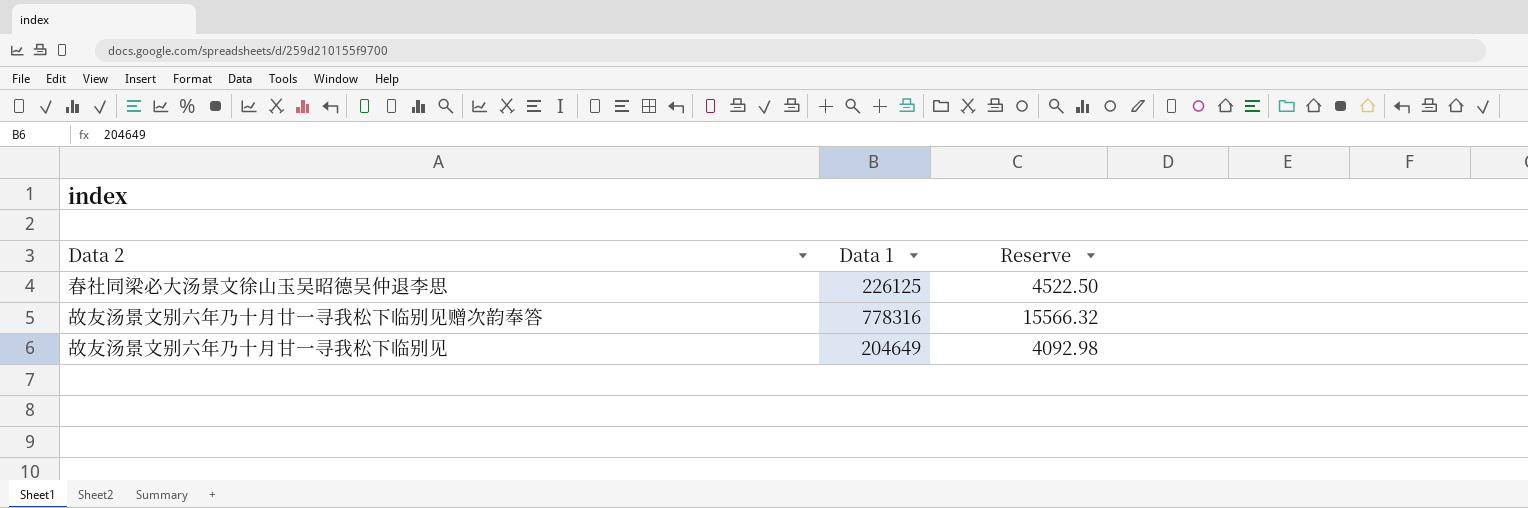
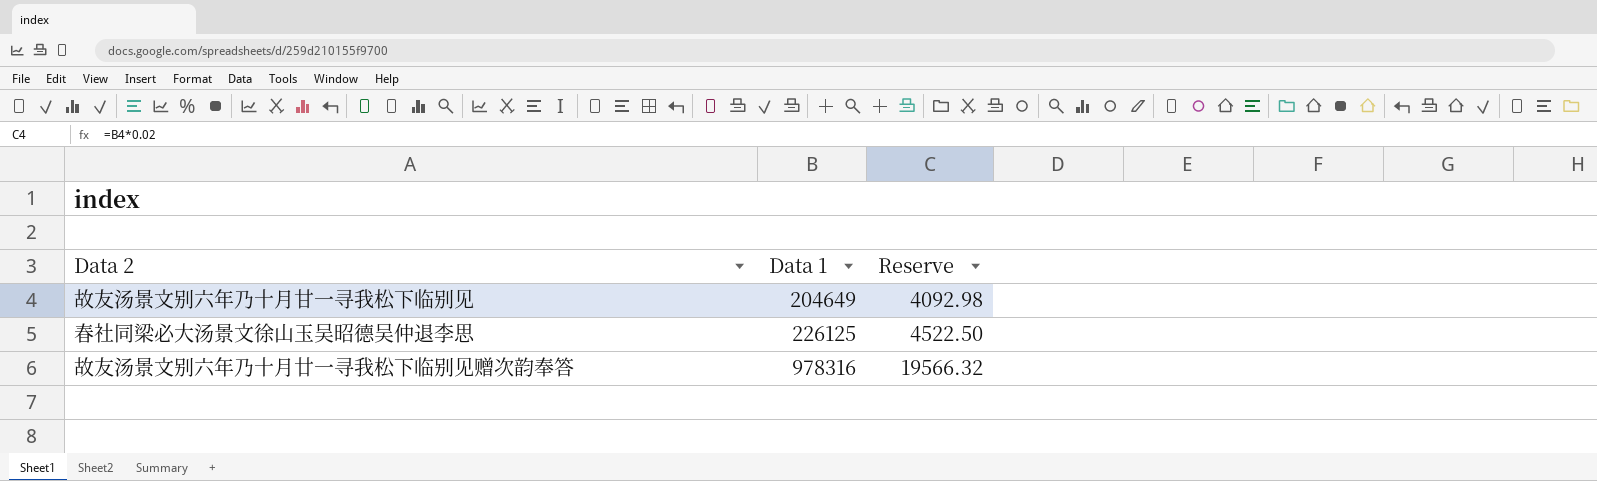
row order: none -> Data 1 ascending
故友汤景文别六年乃十月廿一寻我松下临别见赠次韵奉答 | Data 1: 778316 -> 978316
故友汤景文别六年乃十月廿一寻我松下临别见赠次韵奉答 | Reserve: 15566.32 -> 19566.32

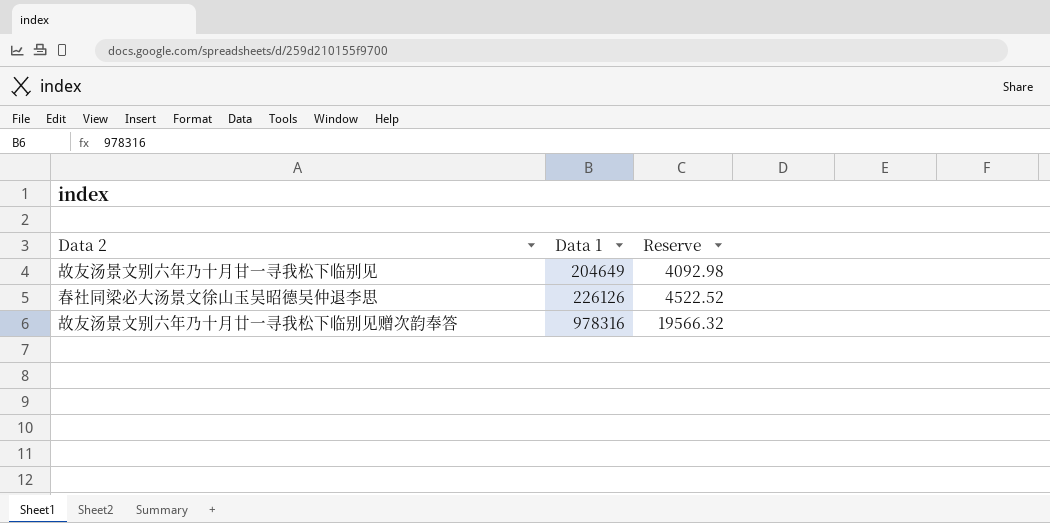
春社同梁必大汤景文徐山玉吴昭德吴仲退李思 | Data 1: 226125 -> 226126
春社同梁必大汤景文徐山玉吴昭德吴仲退李思 | Reserve: 4522.50 -> 4522.52

